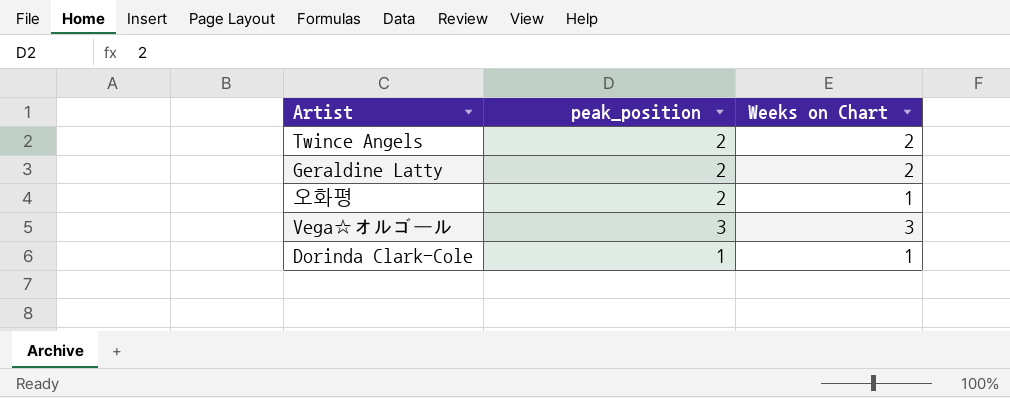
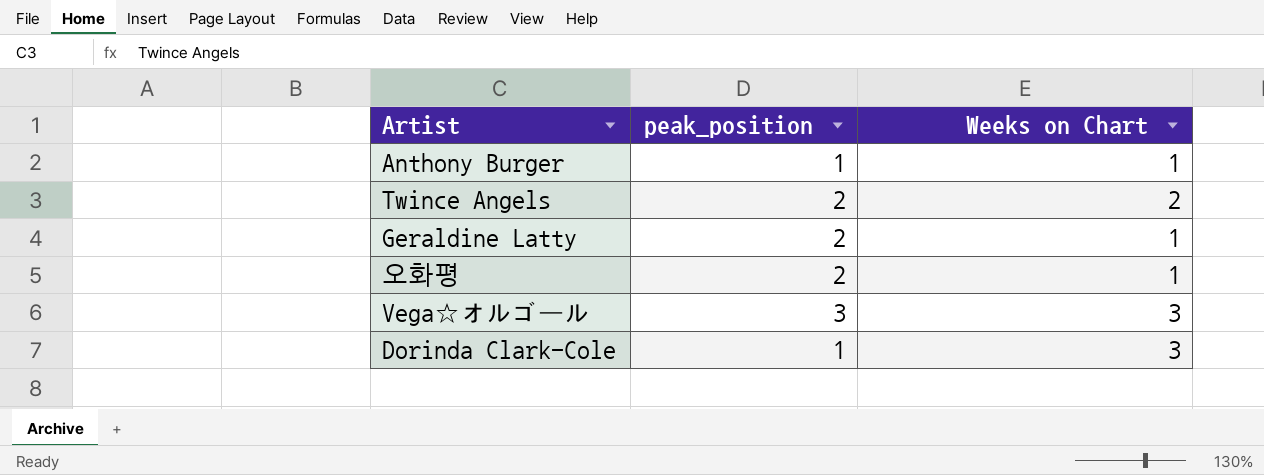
row Anthony Burger: none -> 1 | 1
Geraldine Latty | Weeks on Chart: 2 -> 1
Dorinda Clark-Cole | Weeks on Chart: 1 -> 3

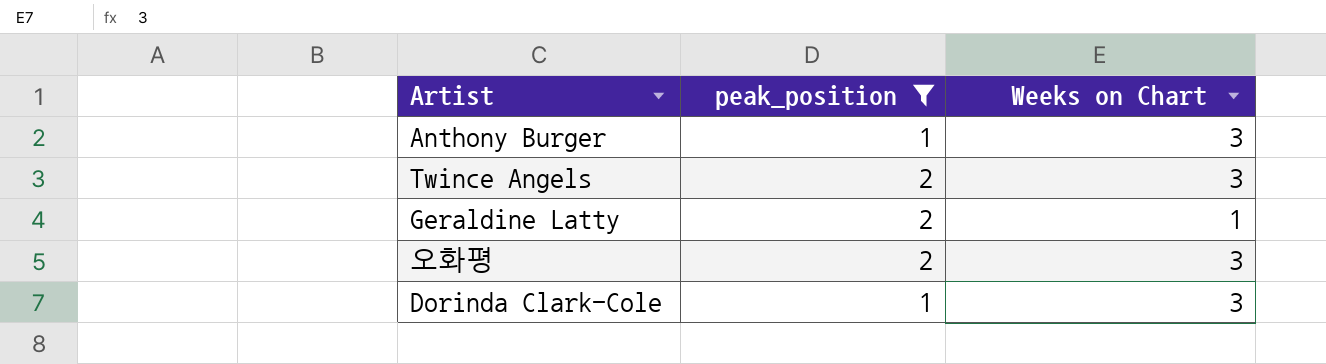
filter: none -> peak_position != 3
Anthony Burger | Weeks on Chart: 1 -> 3
Twince Angels | Weeks on Chart: 2 -> 3
오화평 | Weeks on Chart: 1 -> 3

